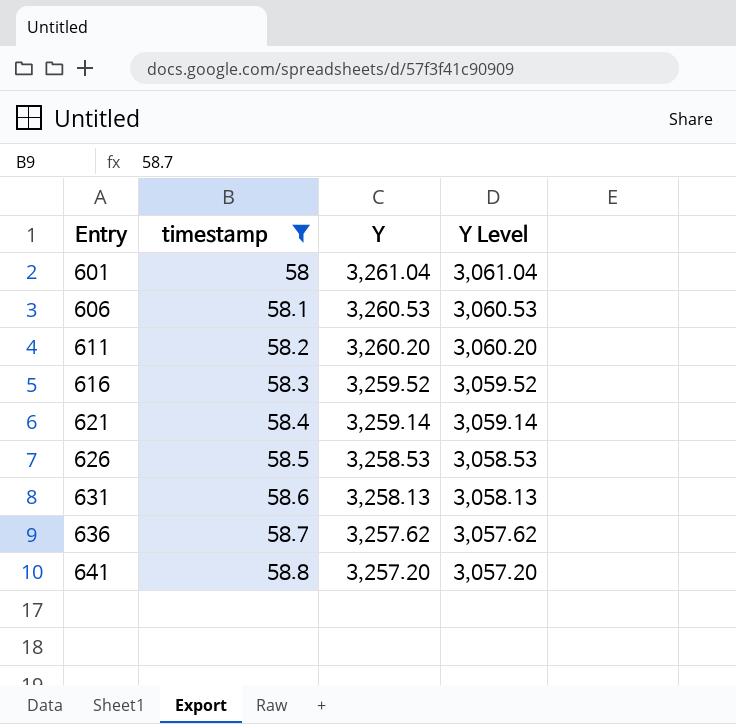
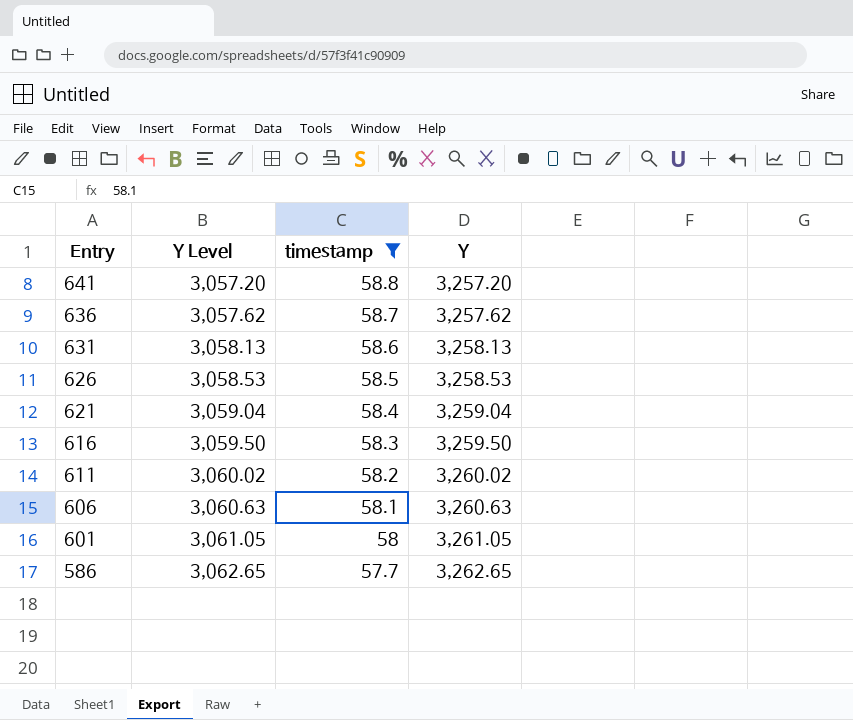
row order: Entry ascending -> Entry descending
column Y Level | position: 4 -> 2
621 | Y Level: 3,059.14 -> 3,059.04
621 | Y: 3,259.14 -> 3,259.04
616 | Y Level: 3,059.52 -> 3,059.50
616 | Y: 3,259.52 -> 3,259.50
611 | Y Level: 3,060.20 -> 3,060.02
611 | Y: 3,260.20 -> 3,260.02
606 | Y Level: 3,060.53 -> 3,060.63
606 | Y: 3,260.53 -> 3,260.63
601 | Y Level: 3,061.04 -> 3,061.05
601 | Y: 3,261.04 -> 3,261.05
row 586: none -> 3,062.65 | 57.7 | 3,262.65

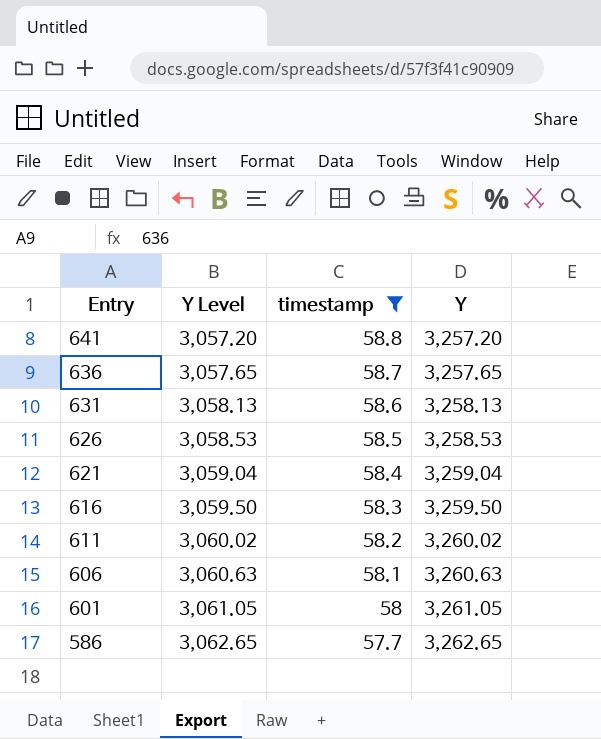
636 | Y Level: 3,057.62 -> 3,057.65
636 | Y: 3,257.62 -> 3,257.65

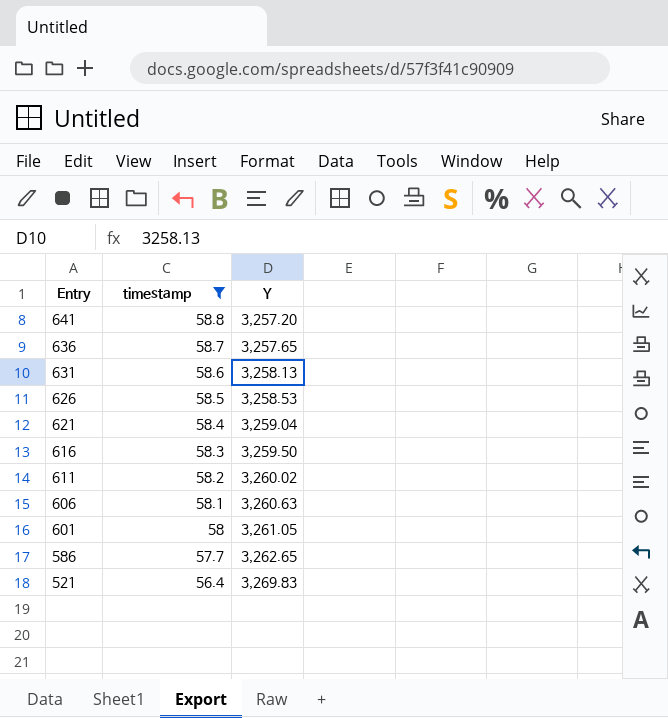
column Y Level | formula: [Y] - 200 -> none
row 521: none -> 56.4 | 3,269.83

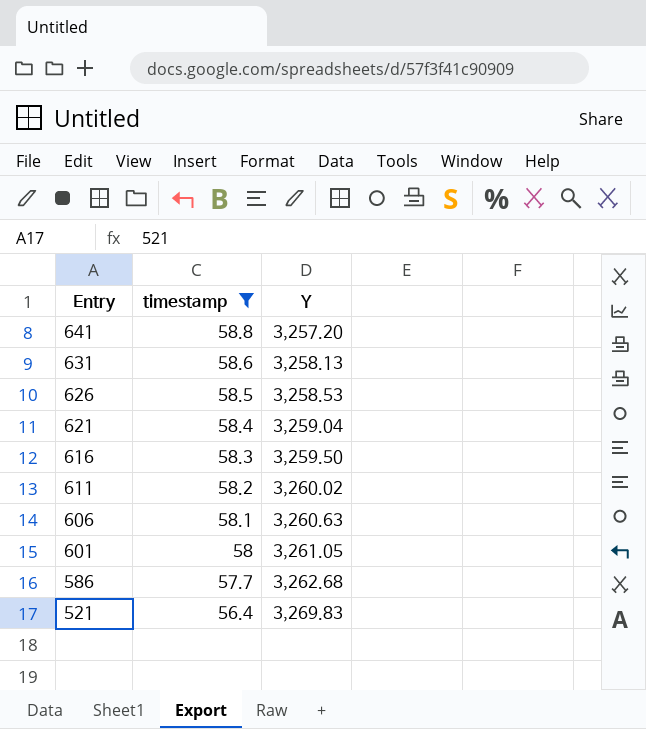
row 636: 58.7 | 3,257.65 -> none
586 | Y: 3,262.65 -> 3,262.68

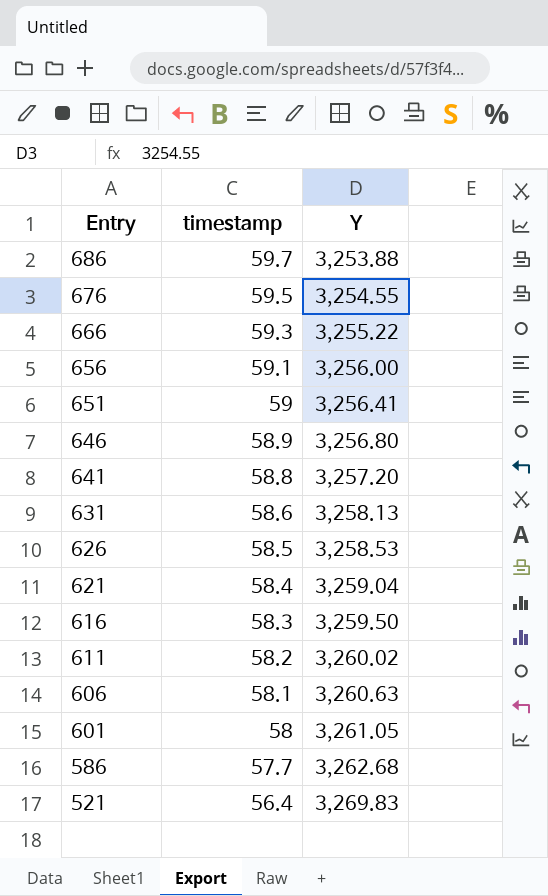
filter: timestamp <= 58.8 -> none

